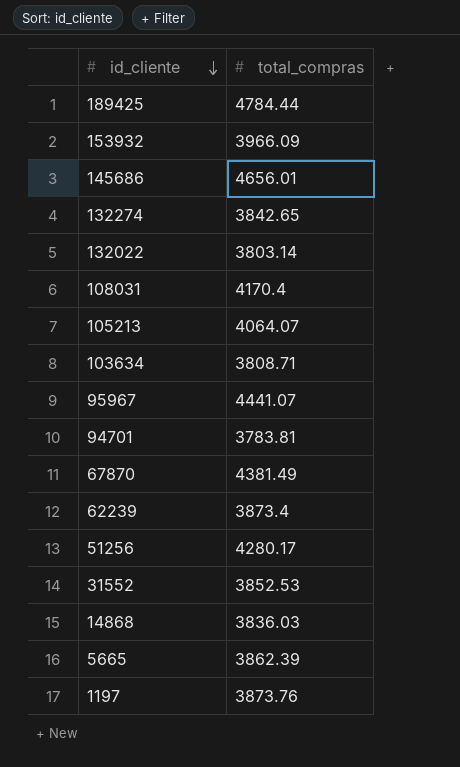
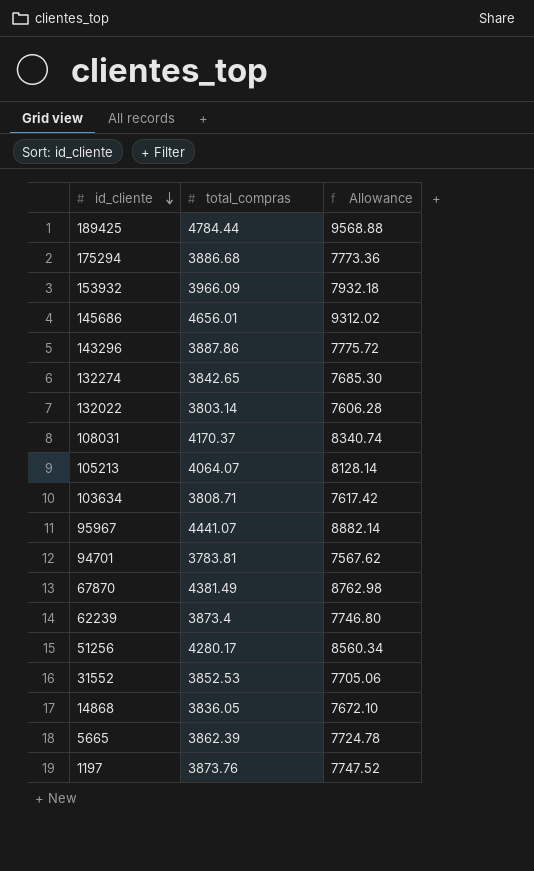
column Allowance | formula: none -> [total_compras] * 2
row 175294: none -> 3886.68 | 7773.36
row 143296: none -> 3887.86 | 7775.72
108031 | total_compras: 4170.4 -> 4170.37
14868 | total_compras: 3836.03 -> 3836.05

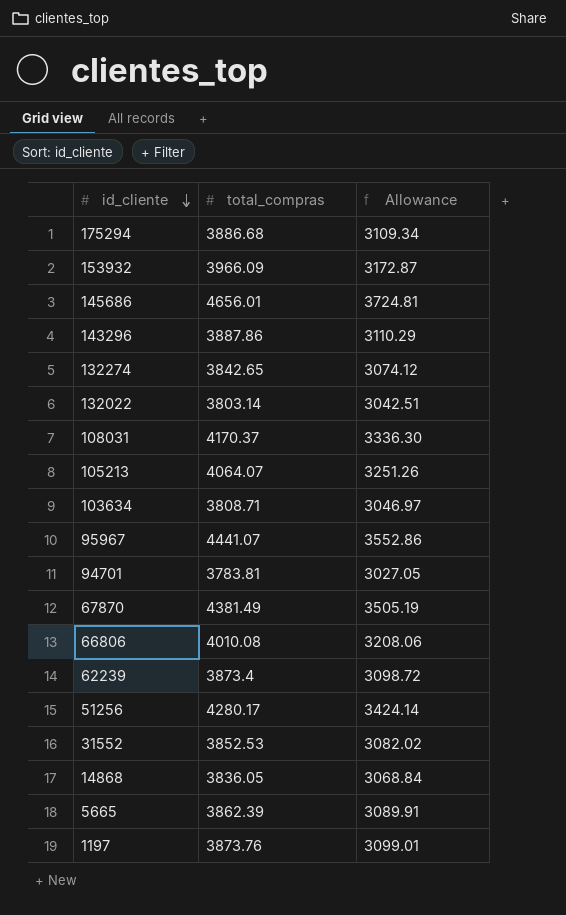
column Allowance | formula: [total_compras] * 2 -> [total_compras] * 0.8
row 189425: 4784.44 | 9568.88 -> none
row 66806: none -> 4010.08 | 3208.06

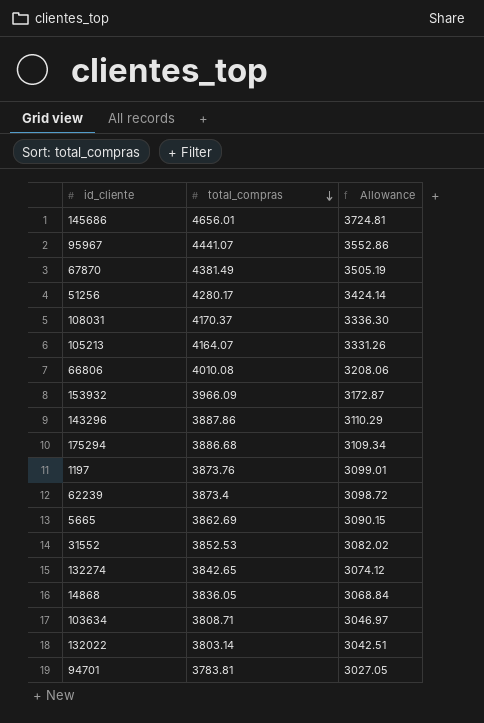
row order: id_cliente descending -> total_compras descending
105213 | total_compras: 4064.07 -> 4164.07
105213 | Allowance: 3251.26 -> 3331.26
5665 | total_compras: 3862.39 -> 3862.69
5665 | Allowance: 3089.91 -> 3090.15

